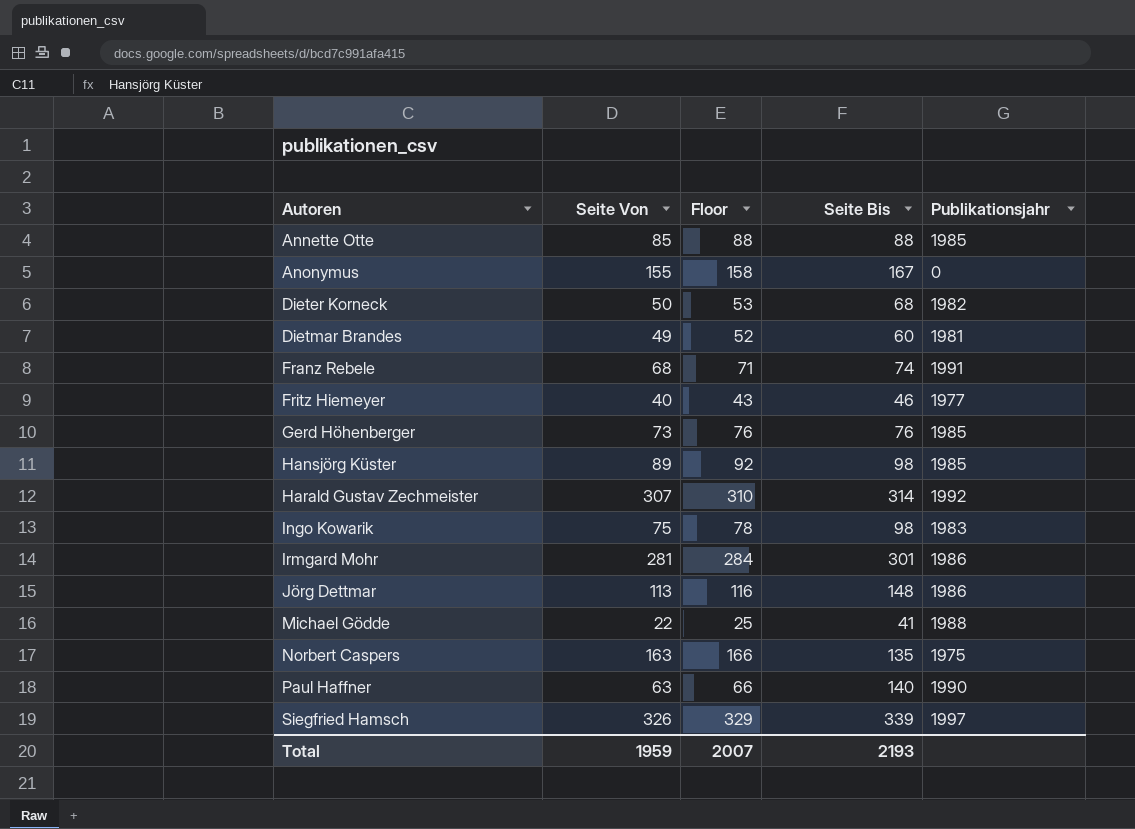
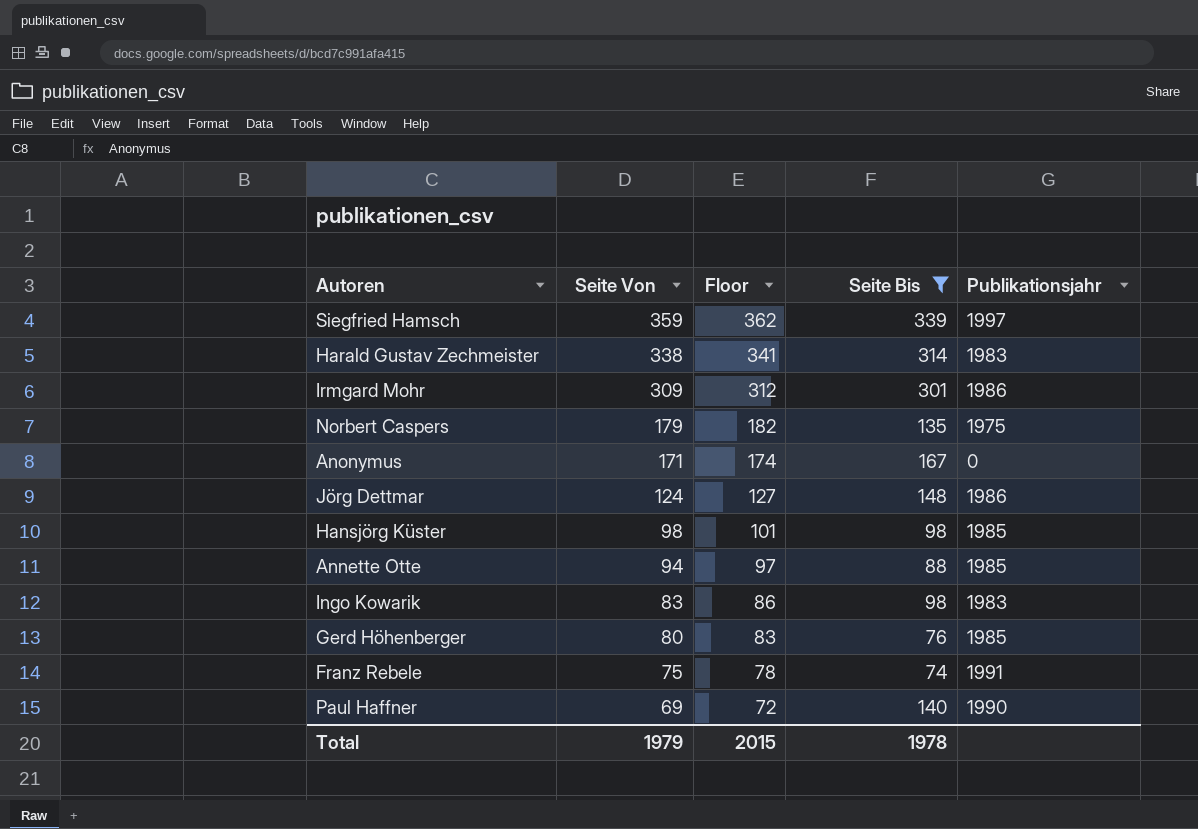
filter: none -> Seite Bis >= 74
row order: Autoren ascending -> Seite Von descending
Siegfried Hamsch | Seite Von: 326 -> 359
Siegfried Hamsch | Floor: 329 -> 362
Harald Gustav Zechmeister | Seite Von: 307 -> 338
Harald Gustav Zechmeister | Floor: 310 -> 341
Harald Gustav Zechmeister | Publikationsjahr: 1992 -> 1983
Irmgard Mohr | Seite Von: 281 -> 309
Irmgard Mohr | Floor: 284 -> 312
Norbert Caspers | Seite Von: 163 -> 179
Norbert Caspers | Floor: 166 -> 182
Anonymus | Seite Von: 155 -> 171
Anonymus | Floor: 158 -> 174
Jörg Dettmar | Seite Von: 113 -> 124
Jörg Dettmar | Floor: 116 -> 127
Hansjörg Küster | Seite Von: 89 -> 98
Hansjörg Küster | Floor: 92 -> 101
Annette Otte | Seite Von: 85 -> 94
Annette Otte | Floor: 88 -> 97
Ingo Kowarik | Seite Von: 75 -> 83
Ingo Kowarik | Floor: 78 -> 86
Gerd Höhenberger | Seite Von: 73 -> 80
Gerd Höhenberger | Floor: 76 -> 83
Franz Rebele | Seite Von: 68 -> 75
Franz Rebele | Floor: 71 -> 78
Paul Haffner | Seite Von: 63 -> 69
Paul Haffner | Floor: 66 -> 72
Total | Seite Von: 1959 -> 1979
Total | Floor: 2007 -> 2015
Total | Seite Bis: 2193 -> 1978

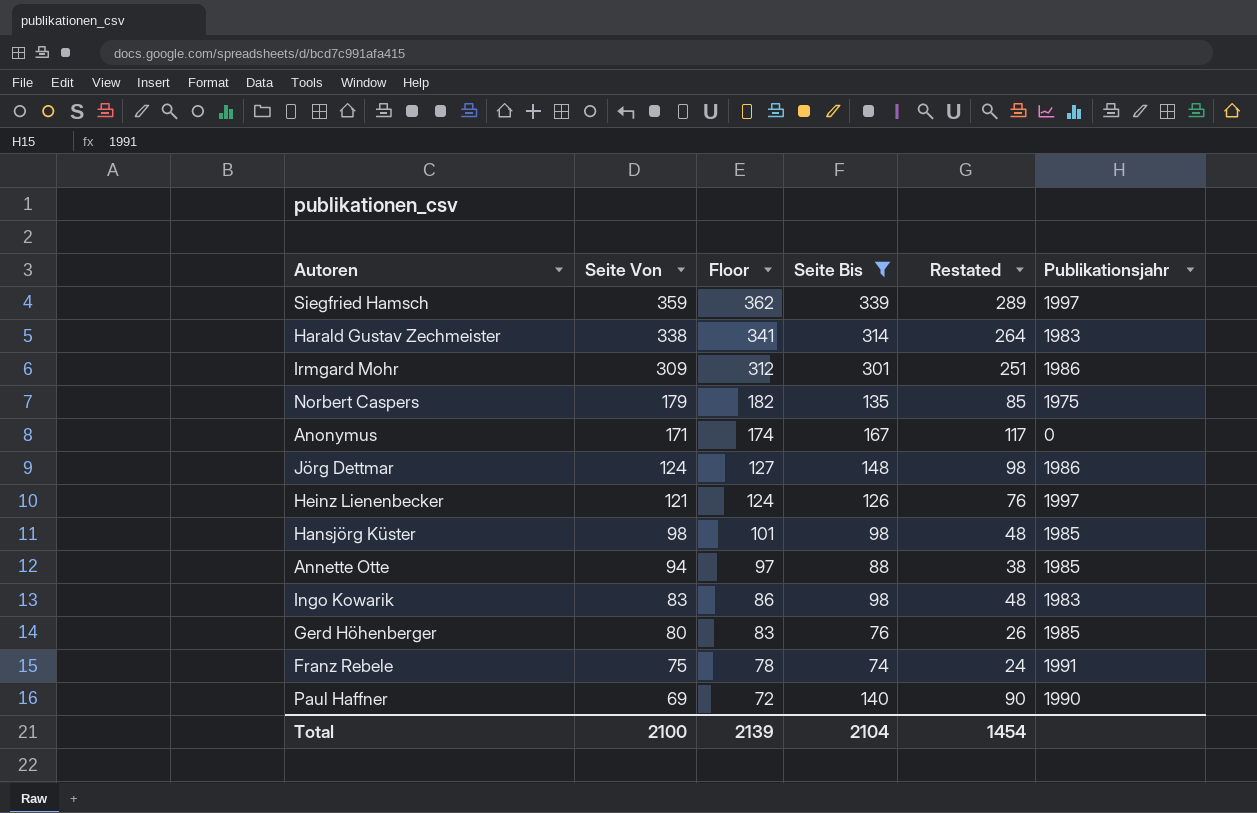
column Restated | formula: none -> [Seite Bis] - 50
row Heinz Lienenbecker: none -> 121 | 124 | 126 | 76 | 1997
Total | Seite Von: 1979 -> 2100
Total | Floor: 2015 -> 2139
Total | Seite Bis: 1978 -> 2104

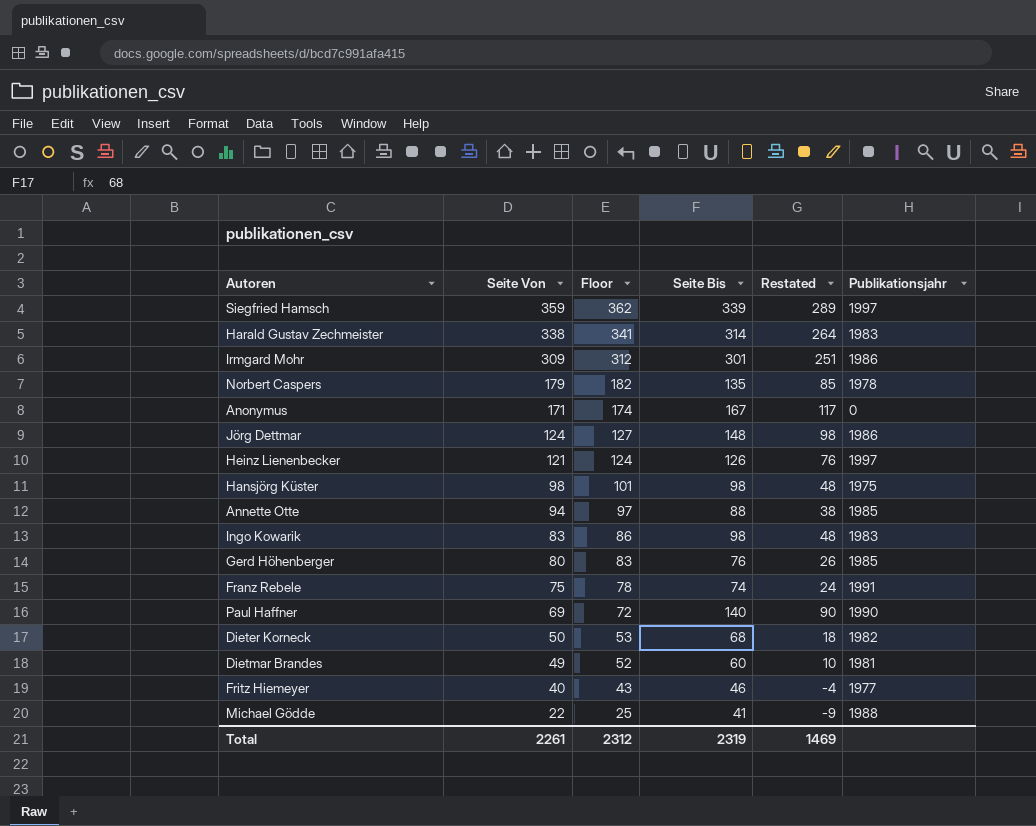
filter: Seite Bis >= 74 -> none
Norbert Caspers | Publikationsjahr: 1975 -> 1978
Hansjörg Küster | Publikationsjahr: 1985 -> 1975
Total | Seite Von: 2100 -> 2261
Total | Floor: 2139 -> 2312
Total | Seite Bis: 2104 -> 2319
Total | Restated: 1454 -> 1469

